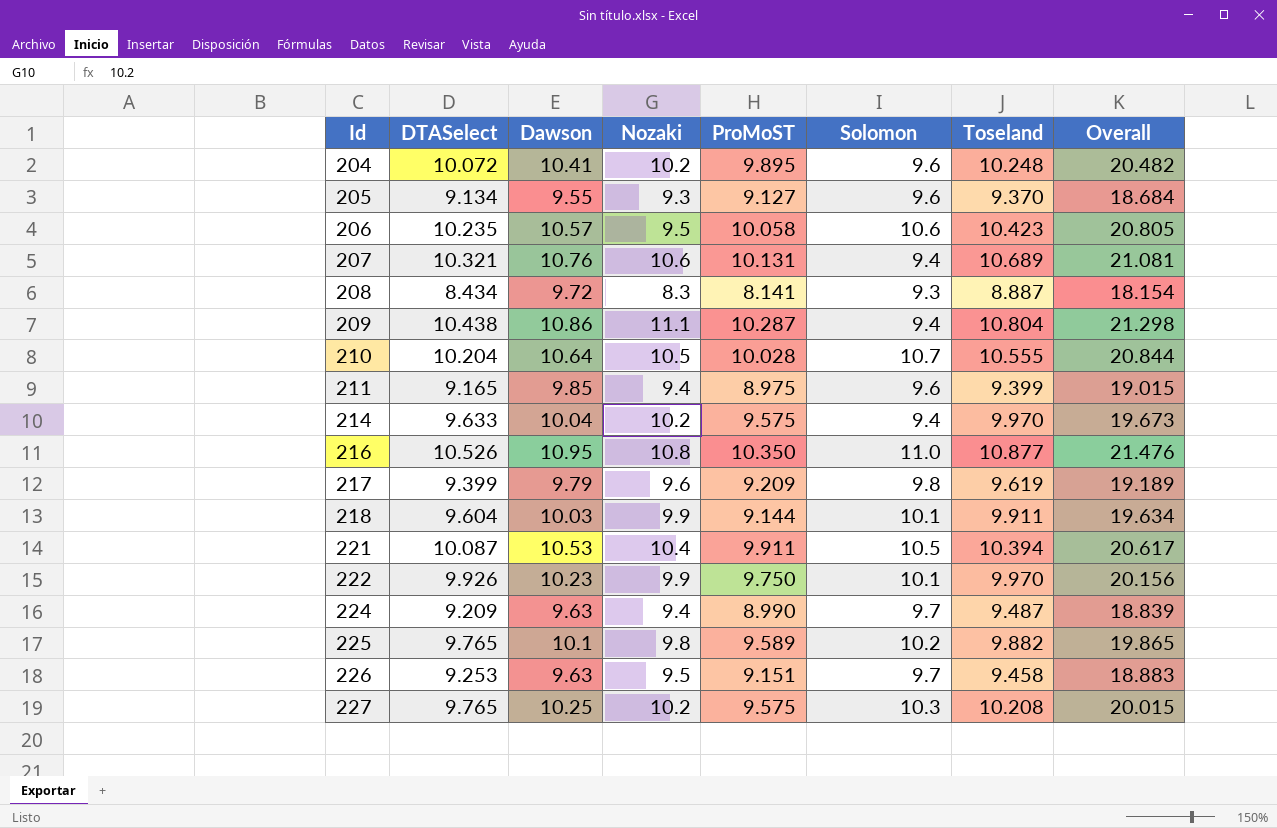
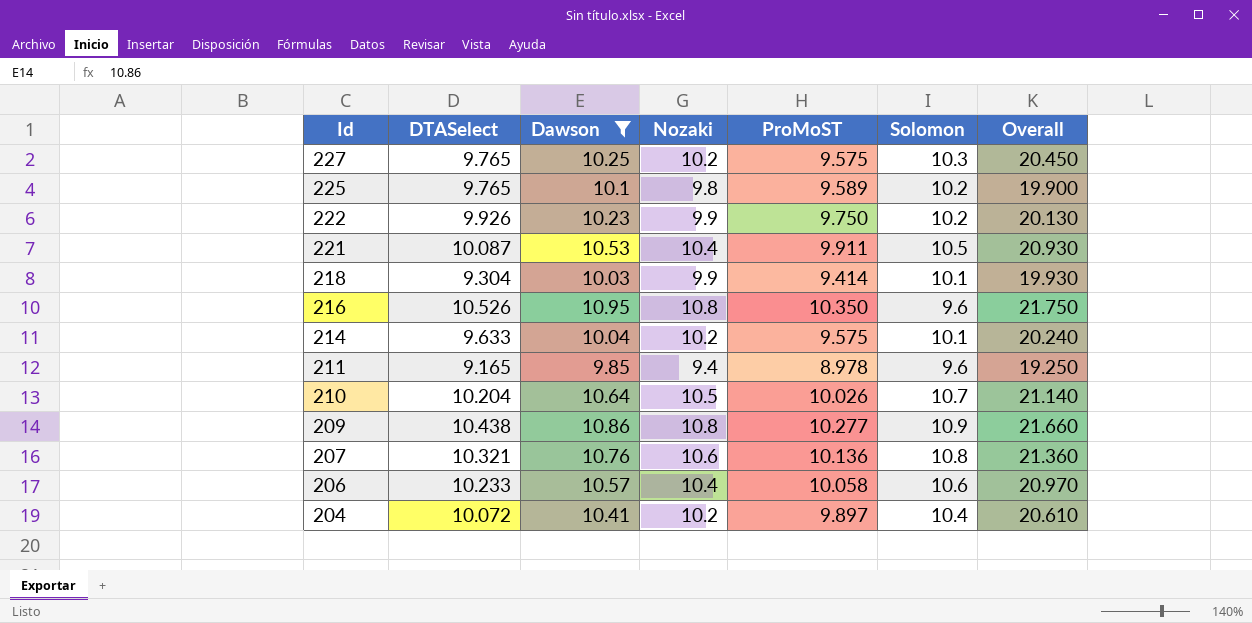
filter: none -> Dawson >= 9.85
row order: Id ascending -> Id descending
column Toseland | position: 7 -> none
column Overall | formula: [DTASelect] + [Dawson] -> [Dawson] + [Nozaki]
222 | Solomon: 10.1 -> 10.2
218 | DTASelect: 9.604 -> 9.304
218 | ProMoST: 9.144 -> 9.414
216 | Solomon: 11.0 -> 9.6
214 | Solomon: 9.4 -> 10.1
211 | ProMoST: 8.975 -> 8.978
210 | ProMoST: 10.028 -> 10.026
209 | Nozaki: 11.1 -> 10.8
209 | ProMoST: 10.287 -> 10.277
209 | Solomon: 9.4 -> 10.9
207 | ProMoST: 10.131 -> 10.136
207 | Solomon: 9.4 -> 10.8
206 | DTASelect: 10.235 -> 10.233
206 | Nozaki: 9.5 -> 10.4
204 | ProMoST: 9.895 -> 9.897
204 | Solomon: 9.6 -> 10.4

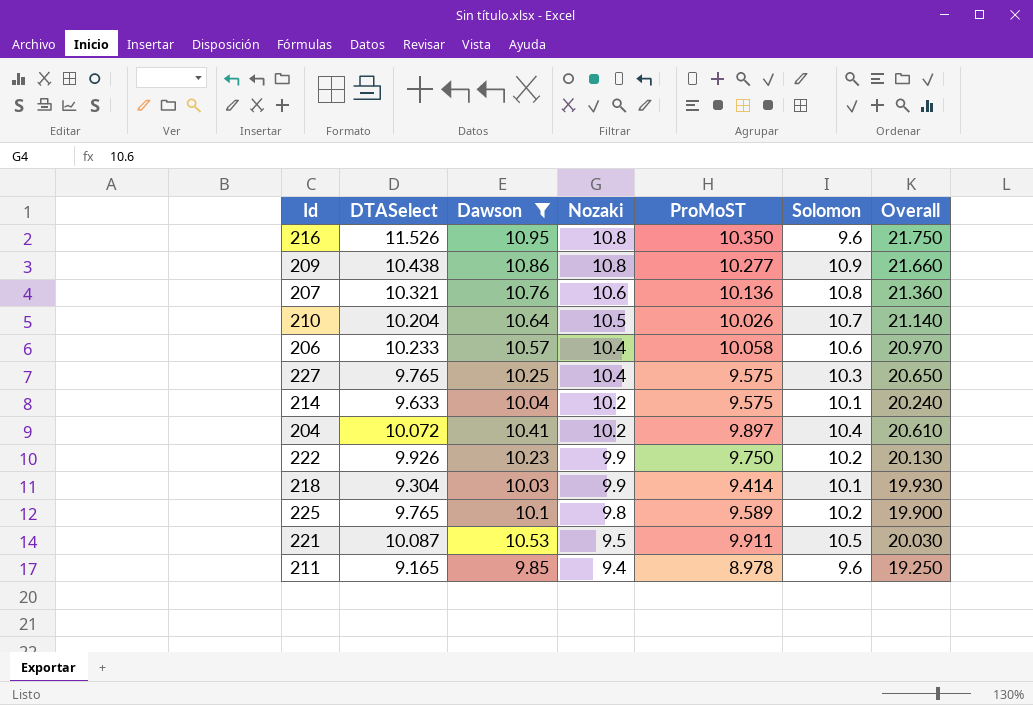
row order: Id descending -> Nozaki descending
216 | DTASelect: 10.526 -> 11.526
227 | Nozaki: 10.2 -> 10.4
227 | Overall: 20.450 -> 20.650
221 | Nozaki: 10.4 -> 9.5
221 | Overall: 20.930 -> 20.030

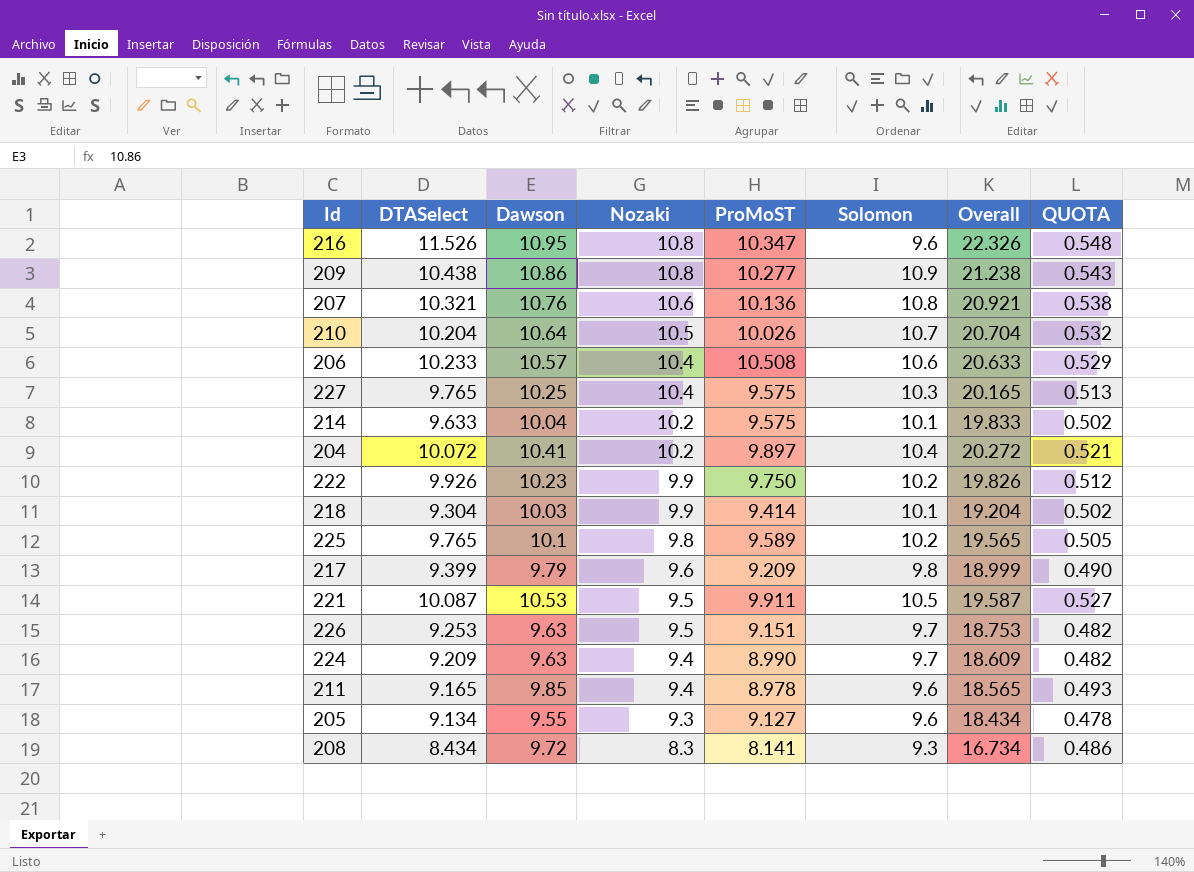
filter: Dawson >= 9.85 -> none
column Overall | formula: [Dawson] + [Nozaki] -> [DTASelect] + [Nozaki]
column QUOTA | formula: none -> [Dawson] * 0.05
216 | ProMoST: 10.350 -> 10.347
206 | ProMoST: 10.058 -> 10.508

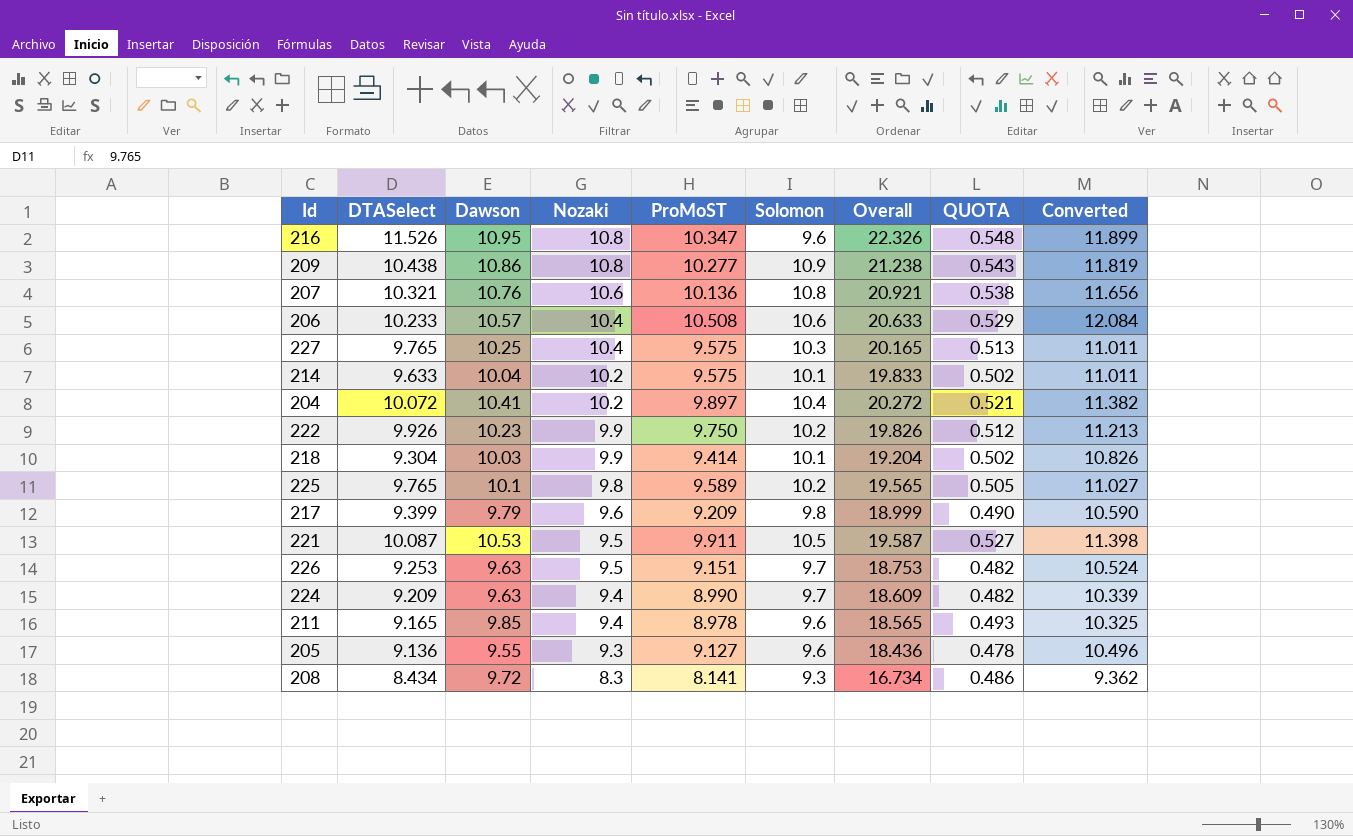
column Converted | formula: none -> [ProMoST] * 1.15
row 210: 10.204 | 10.64 | 10.5 | 10.026 | 10.7 | 20.704 | 0.532 -> none
205 | DTASelect: 9.134 -> 9.136
205 | Overall: 18.434 -> 18.436

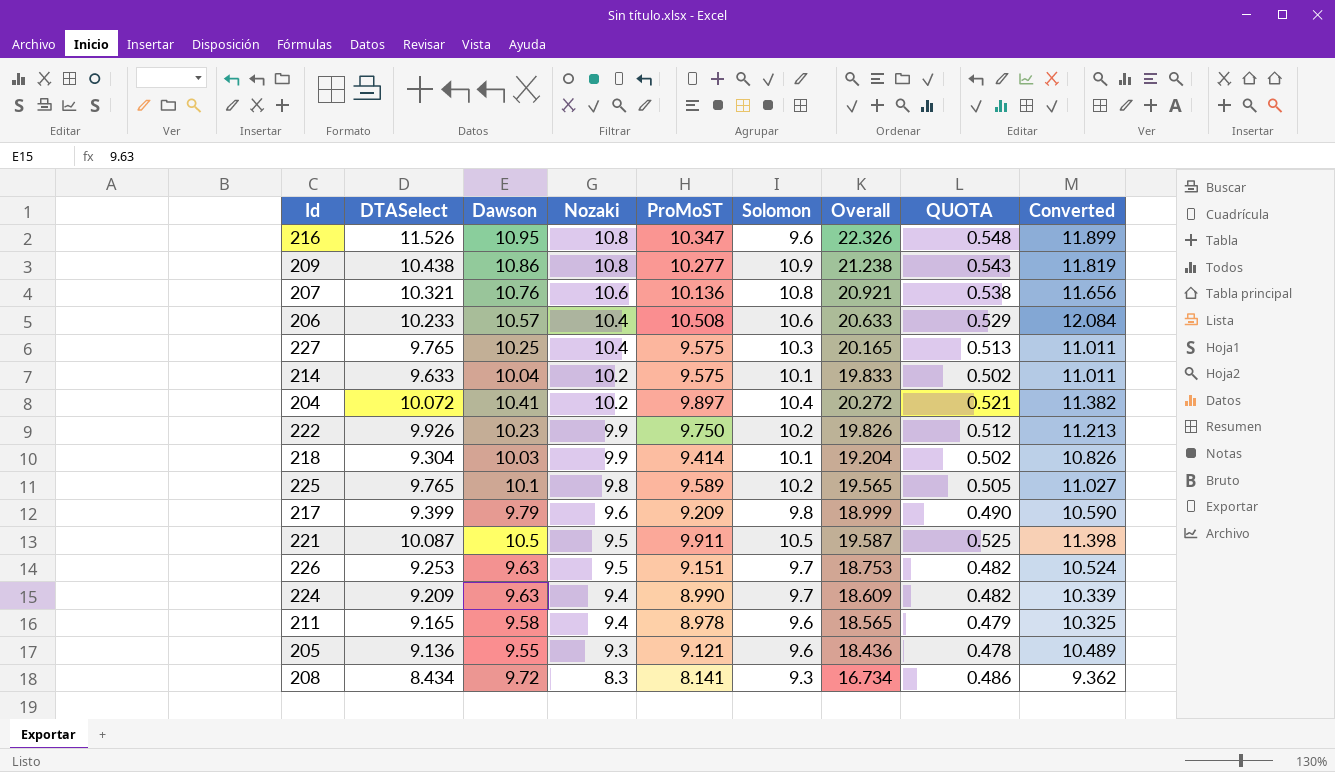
221 | Dawson: 10.53 -> 10.5
221 | QUOTA: 0.527 -> 0.525
211 | Dawson: 9.85 -> 9.58
211 | QUOTA: 0.493 -> 0.479
205 | ProMoST: 9.127 -> 9.121
205 | Converted: 10.496 -> 10.489

